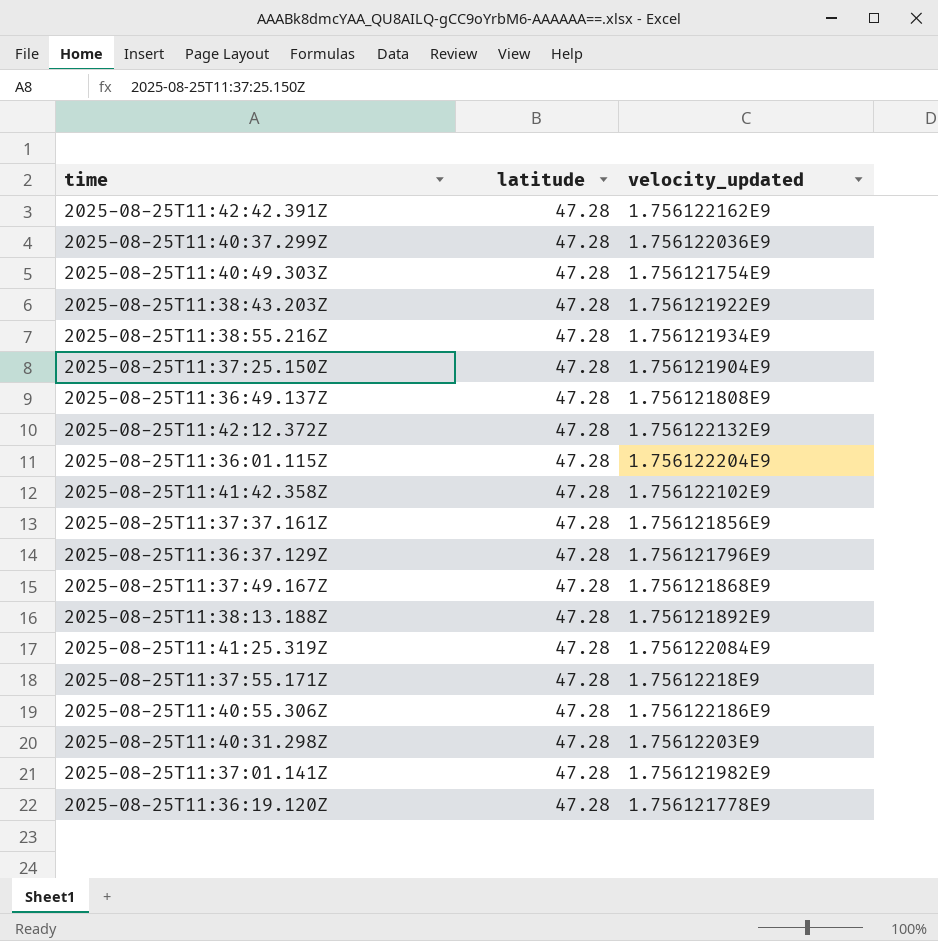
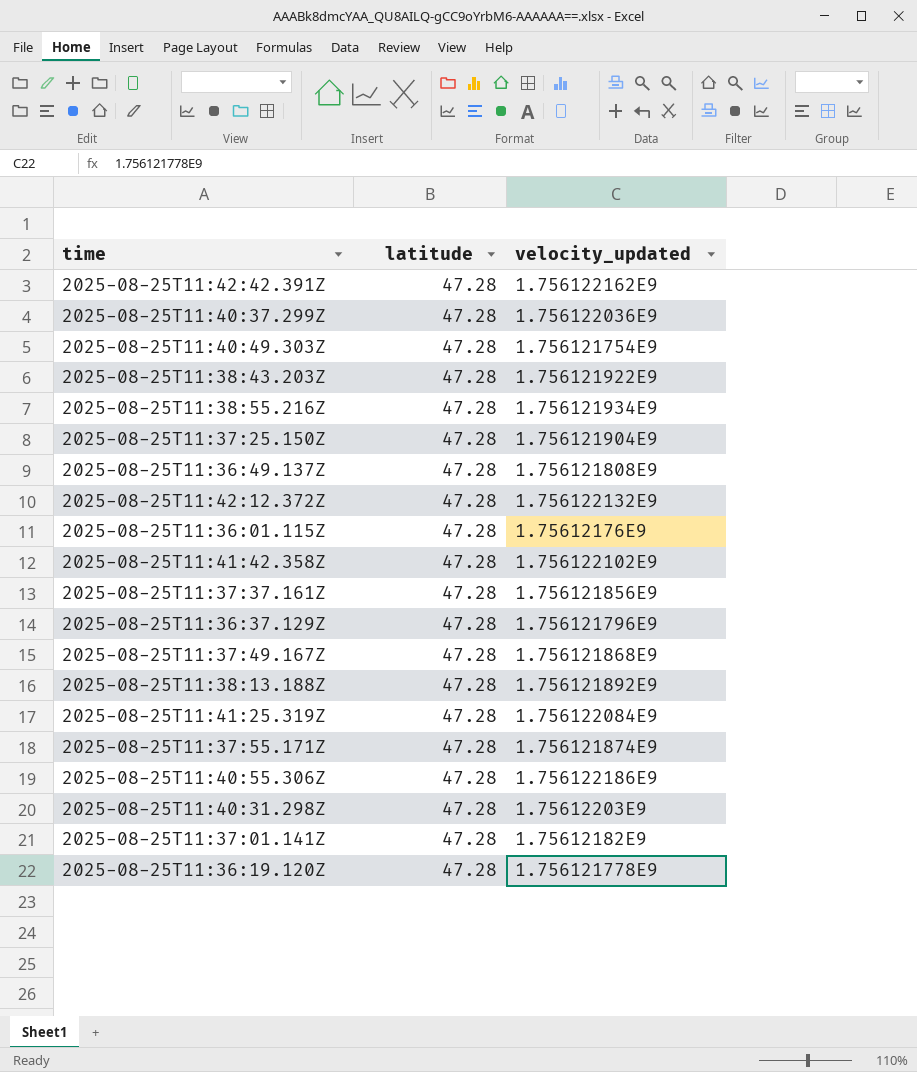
2025-08-25T11:36:01.115Z | velocity_updated: 1.756122204E9 -> 1.75612176E9
2025-08-25T11:37:55.171Z | velocity_updated: 1.75612218E9 -> 1.756121874E9
2025-08-25T11:37:01.141Z | velocity_updated: 1.756121982E9 -> 1.75612182E9

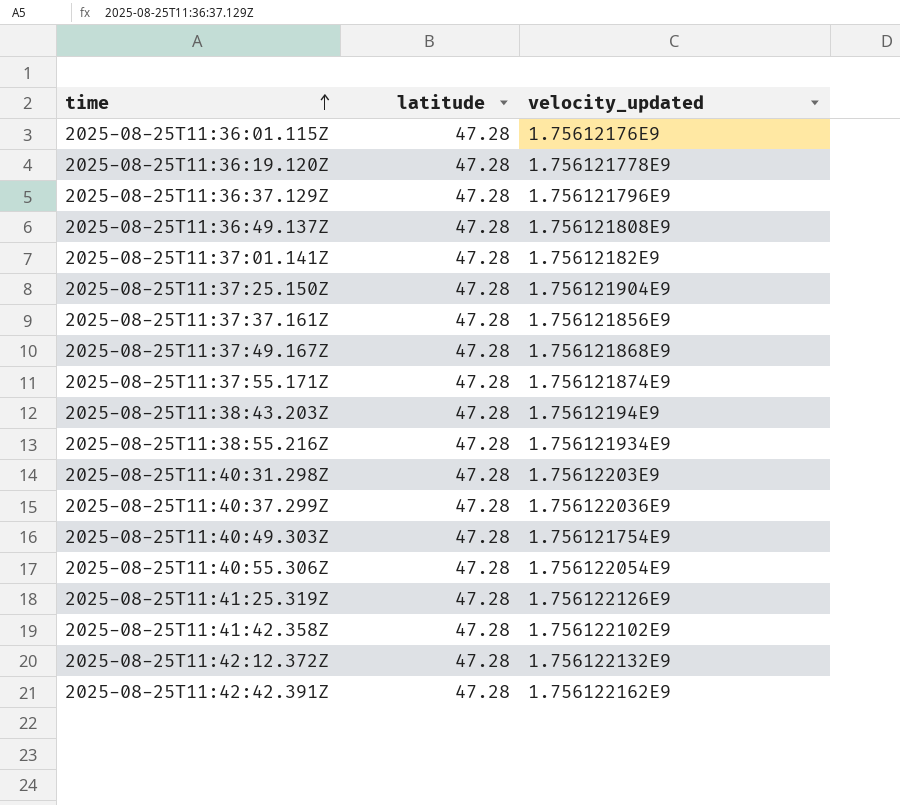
row order: none -> time ascending
row 2025-08-25T11:38:13.188Z: 47.28 | 1.756121892E9 -> none
2025-08-25T11:38:43.203Z | velocity_updated: 1.756121922E9 -> 1.75612194E9
2025-08-25T11:40:55.306Z | velocity_updated: 1.756122186E9 -> 1.756122054E9
2025-08-25T11:41:25.319Z | velocity_updated: 1.756122084E9 -> 1.756122126E9

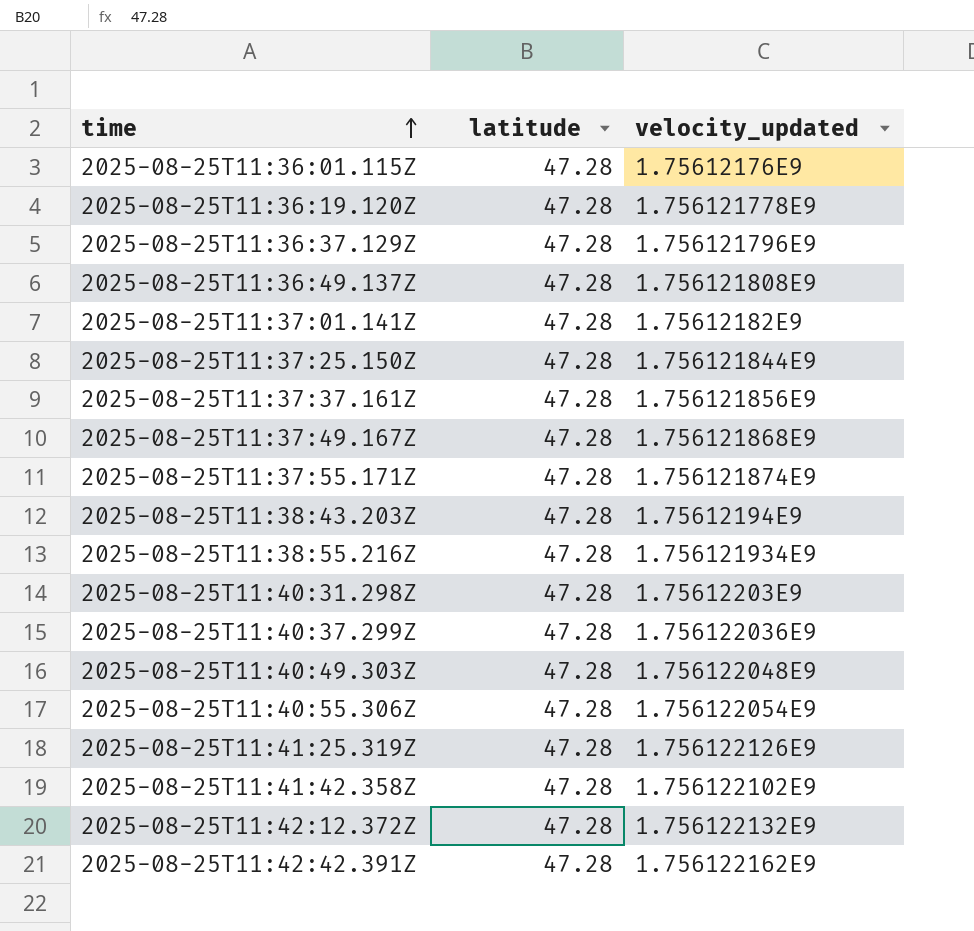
2025-08-25T11:37:25.150Z | velocity_updated: 1.756121904E9 -> 1.756121844E9
2025-08-25T11:40:49.303Z | velocity_updated: 1.756121754E9 -> 1.756122048E9

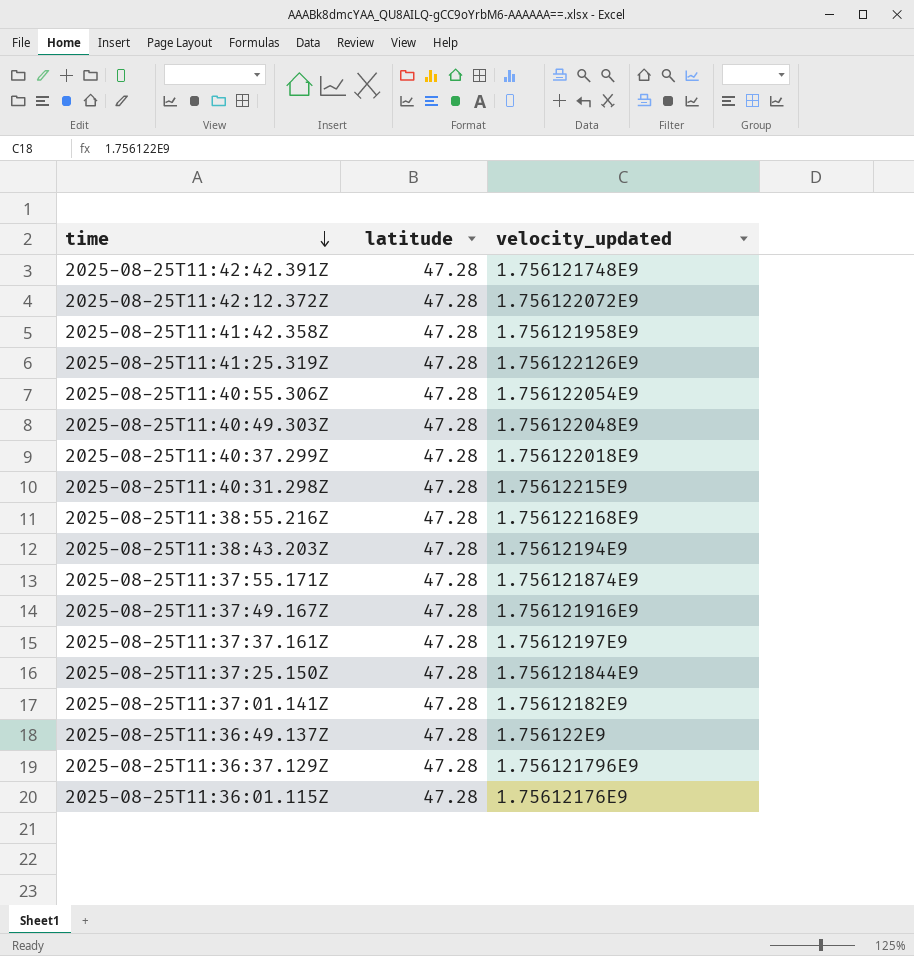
row order: time ascending -> time descending
row 2025-08-25T11:36:19.120Z: 47.28 | 1.756121778E9 -> none
2025-08-25T11:42:42.391Z | velocity_updated: 1.756122162E9 -> 1.756121748E9
2025-08-25T11:42:12.372Z | velocity_updated: 1.756122132E9 -> 1.756122072E9
2025-08-25T11:41:42.358Z | velocity_updated: 1.756122102E9 -> 1.756121958E9
2025-08-25T11:40:37.299Z | velocity_updated: 1.756122036E9 -> 1.756122018E9
2025-08-25T11:40:31.298Z | velocity_updated: 1.75612203E9 -> 1.75612215E9
2025-08-25T11:38:55.216Z | velocity_updated: 1.756121934E9 -> 1.756122168E9
2025-08-25T11:37:49.167Z | velocity_updated: 1.756121868E9 -> 1.756121916E9
2025-08-25T11:37:37.161Z | velocity_updated: 1.756121856E9 -> 1.75612197E9
2025-08-25T11:36:49.137Z | velocity_updated: 1.756121808E9 -> 1.756122E9

